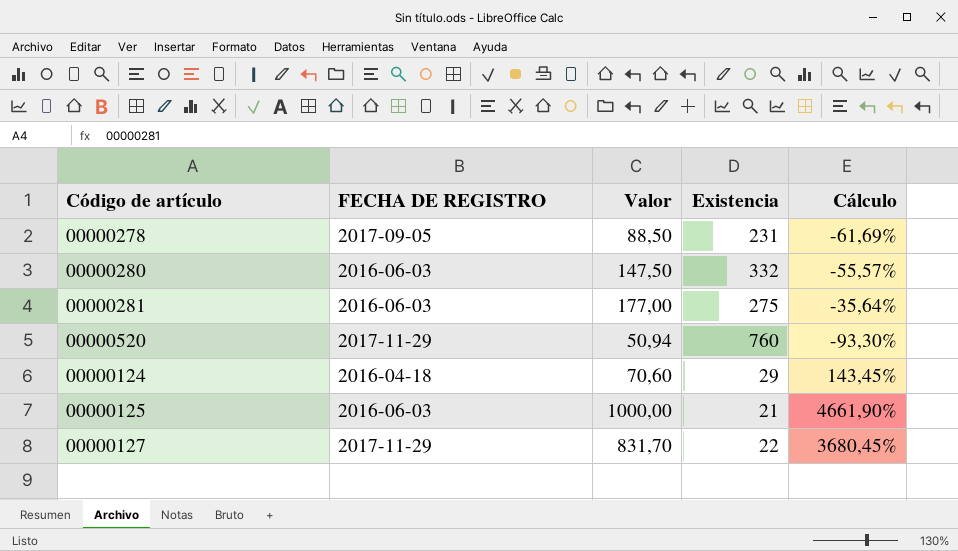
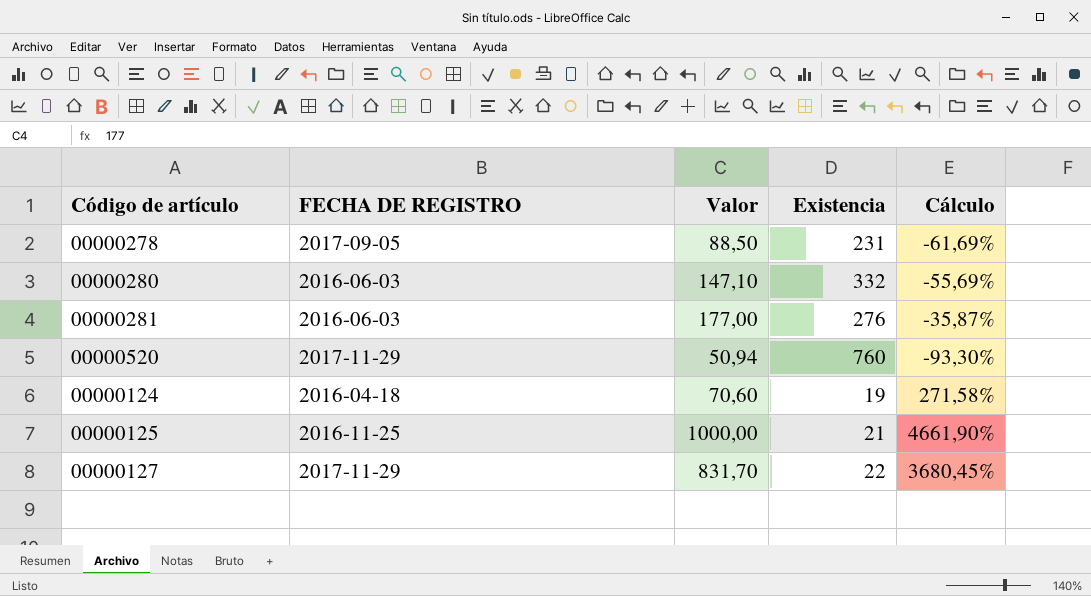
00000280 | Valor: 147,50 -> 147,10
00000280 | Cálculo: -55,57% -> -55,69%
00000281 | Existencia: 275 -> 276
00000281 | Cálculo: -35,64% -> -35,87%
00000124 | Existencia: 29 -> 19
00000124 | Cálculo: 143,45% -> 271,58%
00000125 | FECHA DE REGISTRO: 2016-06-03 -> 2016-11-25

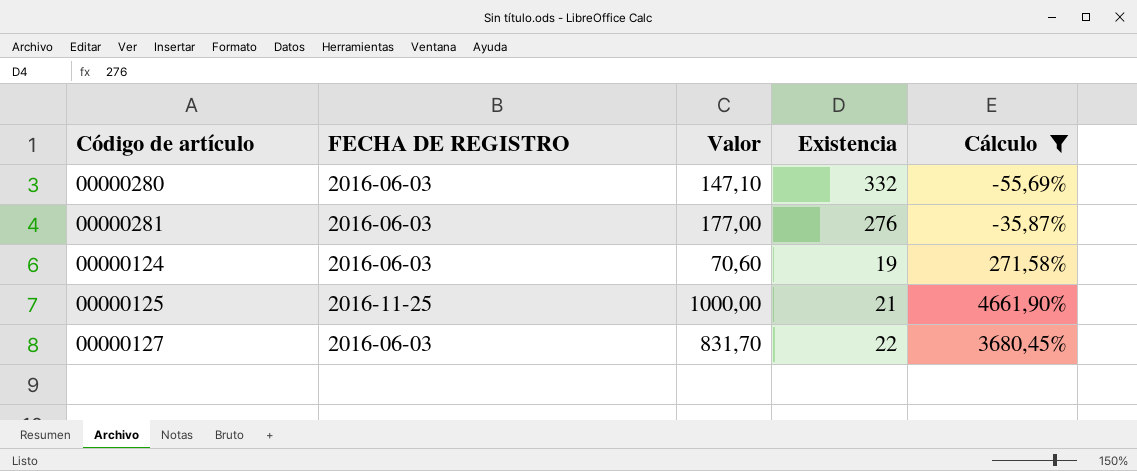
filter: none -> Cálculo >= -55,69%
00000124 | FECHA DE REGISTRO: 2016-04-18 -> 2016-06-03
00000127 | FECHA DE REGISTRO: 2017-11-29 -> 2016-06-03

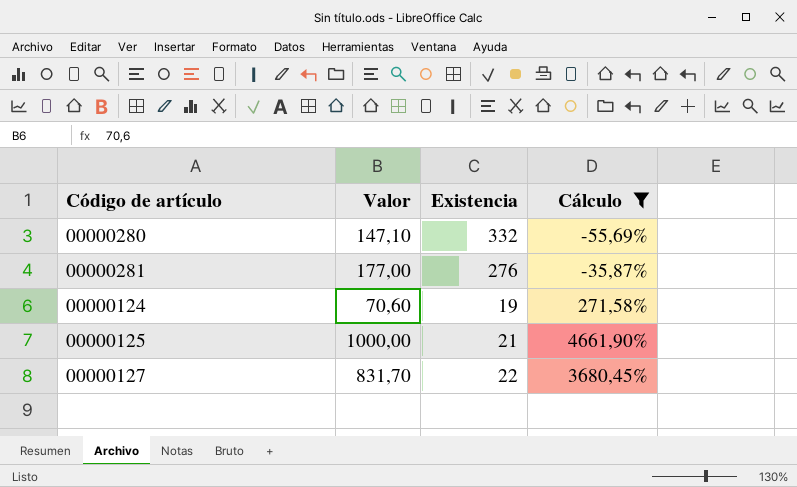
column FECHA DE REGISTRO | position: 2 -> none

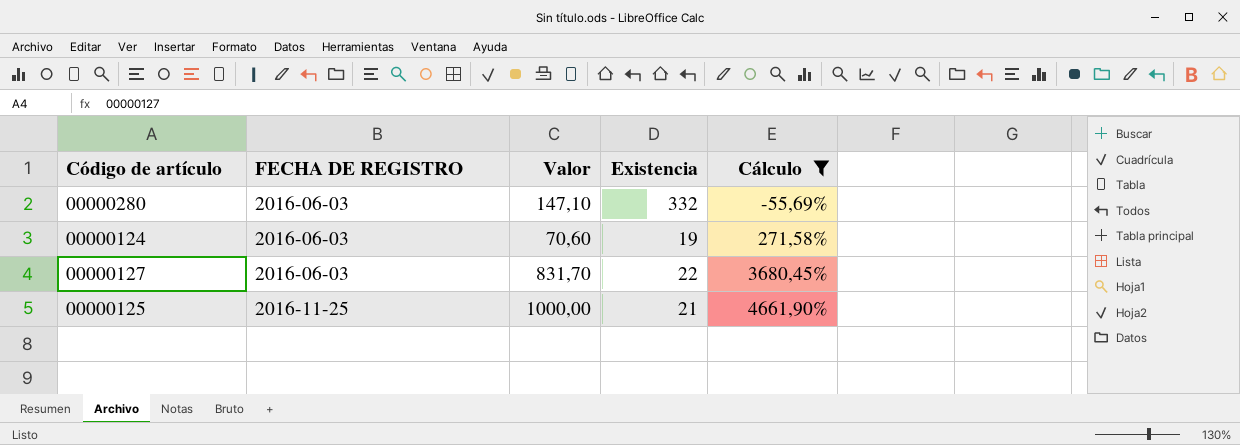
row order: none -> FECHA DE REGISTRO ascending
column FECHA DE REGISTRO | position: none -> 2
row 00000281: 177,00 | 276 | -35,87% -> none

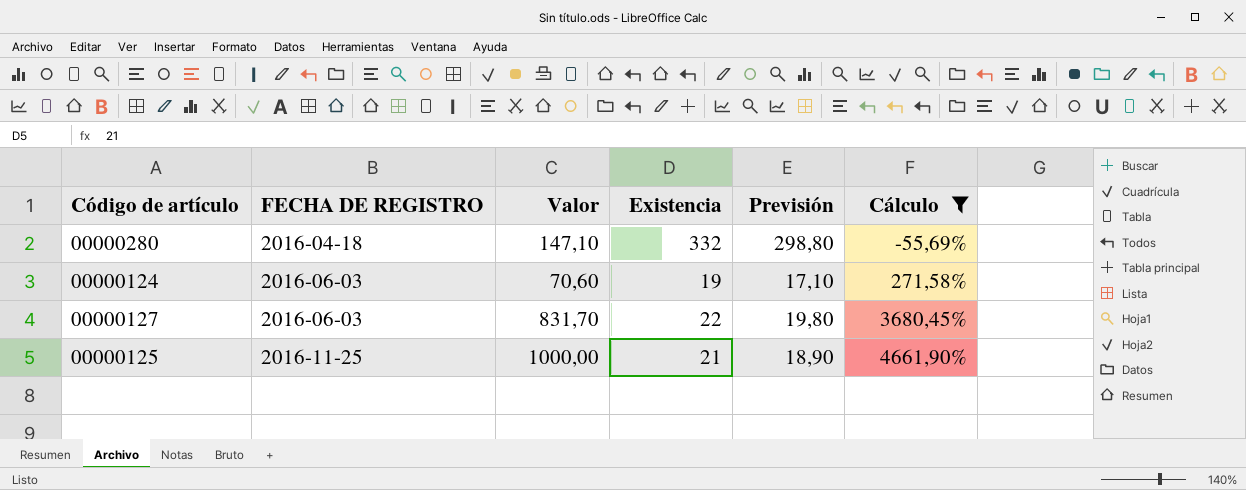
column Previsión | formula: none -> [Existencia] * 0,9
00000280 | FECHA DE REGISTRO: 2016-06-03 -> 2016-04-18

